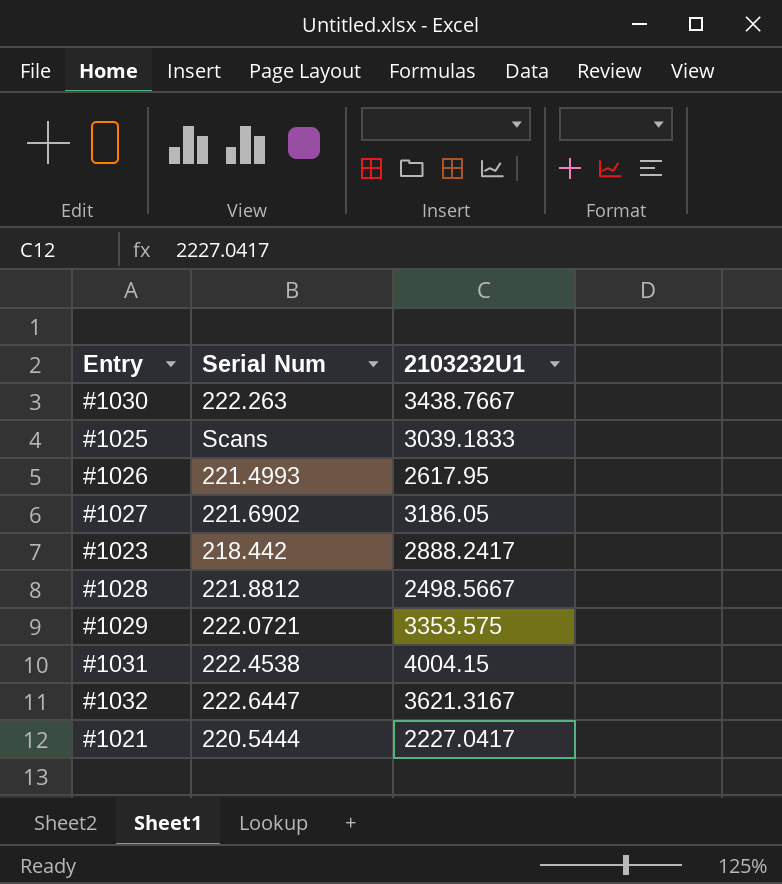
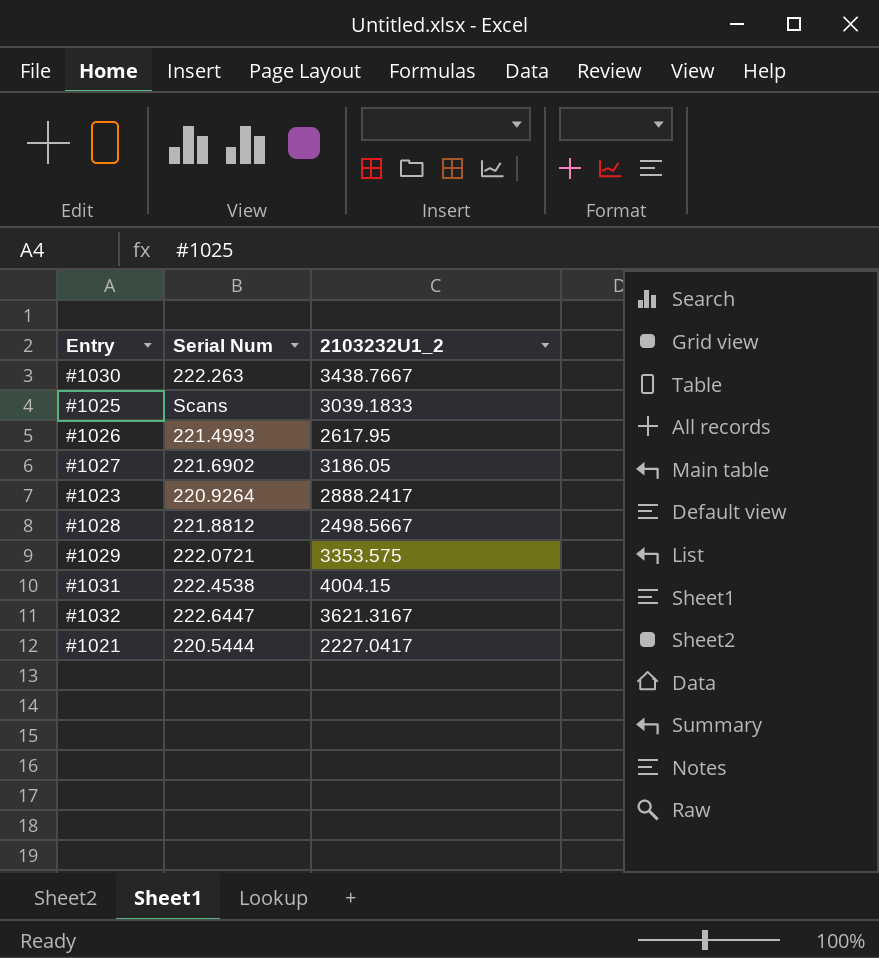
column name: 2103232U1 -> 2103232U1_2
#1023 | Serial Num: 218.442 -> 220.9264

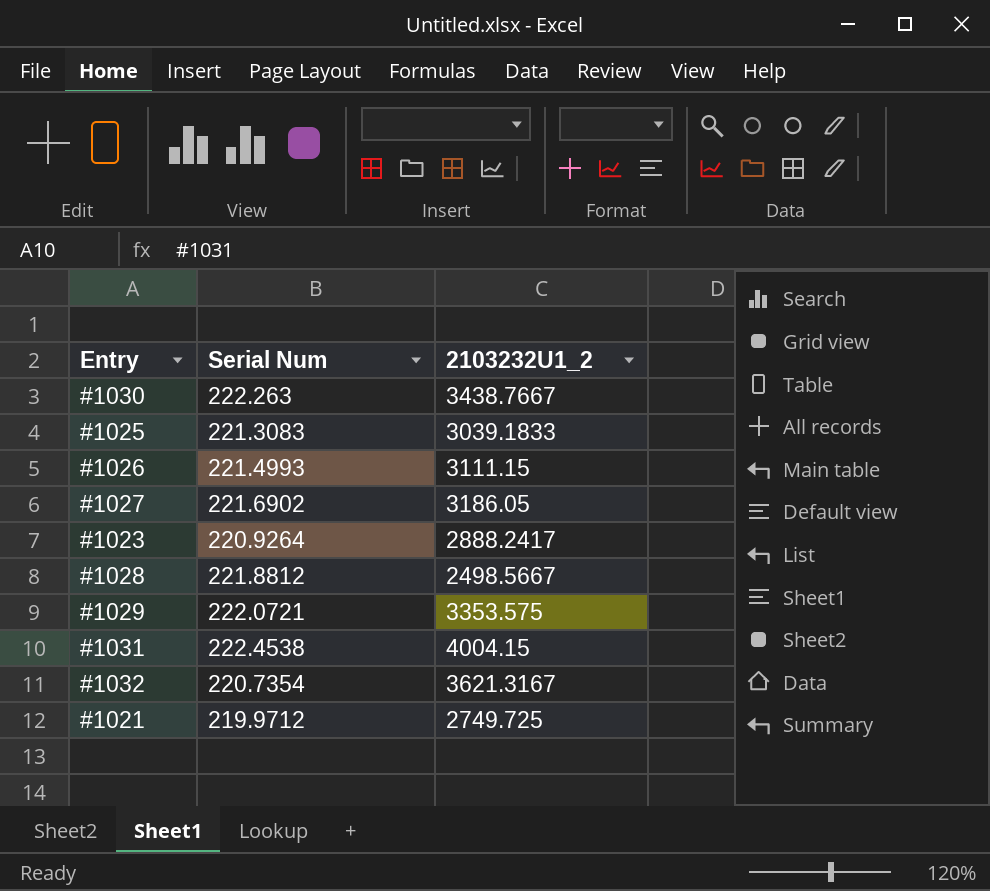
#1025 | Serial Num: Scans -> 221.3083
#1026 | 2103232U1_2: 2617.95 -> 3111.15
#1032 | Serial Num: 222.6447 -> 220.7354
#1021 | Serial Num: 220.5444 -> 219.9712
#1021 | 2103232U1_2: 2227.0417 -> 2749.725

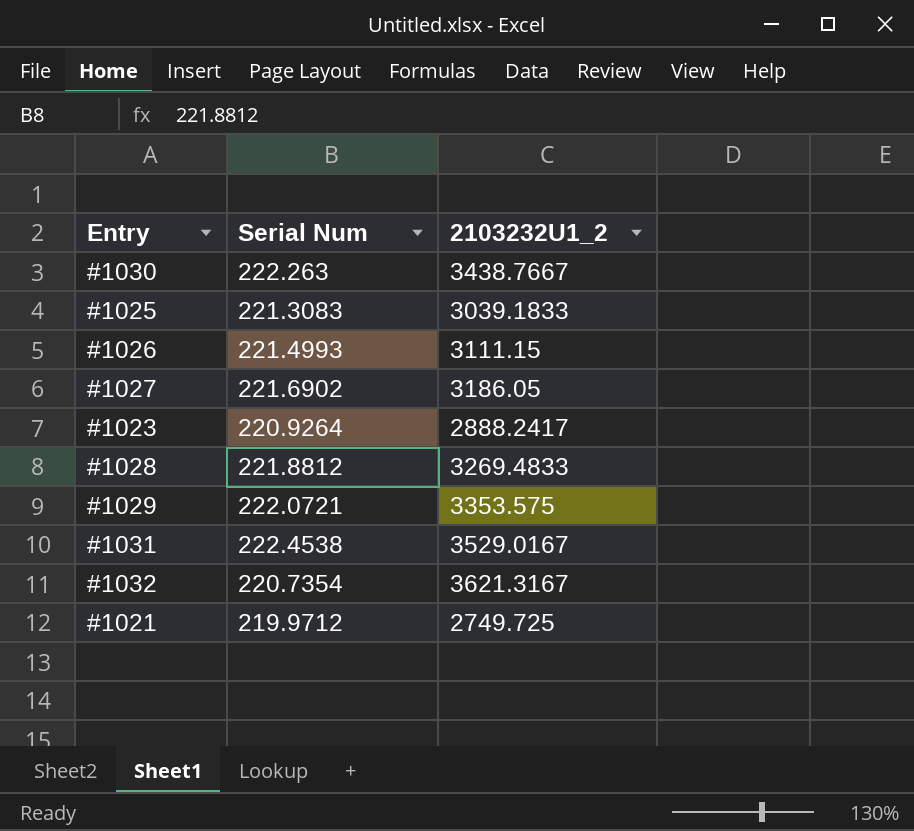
#1028 | 2103232U1_2: 2498.5667 -> 3269.4833
#1031 | 2103232U1_2: 4004.15 -> 3529.0167

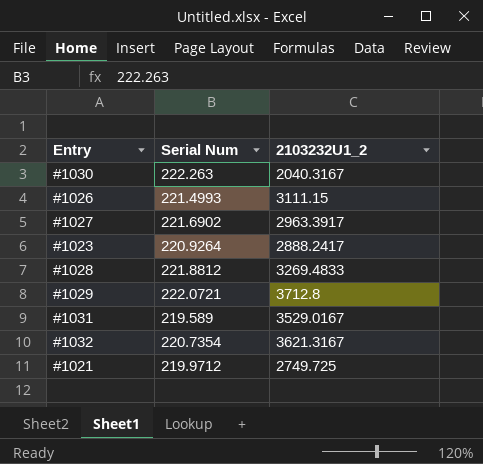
row #1025: 221.3083 | 3039.1833 -> none
#1030 | 2103232U1_2: 3438.7667 -> 2040.3167
#1027 | 2103232U1_2: 3186.05 -> 2963.3917
#1029 | 2103232U1_2: 3353.575 -> 3712.8
#1031 | Serial Num: 222.4538 -> 219.589

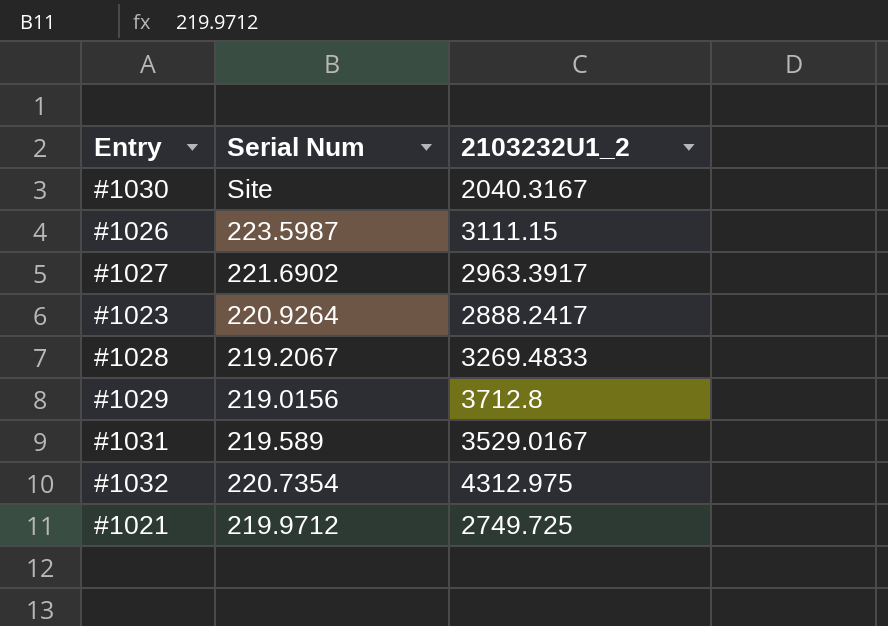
#1030 | Serial Num: 222.263 -> Site
#1026 | Serial Num: 221.4993 -> 223.5987
#1028 | Serial Num: 221.8812 -> 219.2067
#1029 | Serial Num: 222.0721 -> 219.0156
#1032 | 2103232U1_2: 3621.3167 -> 4312.975

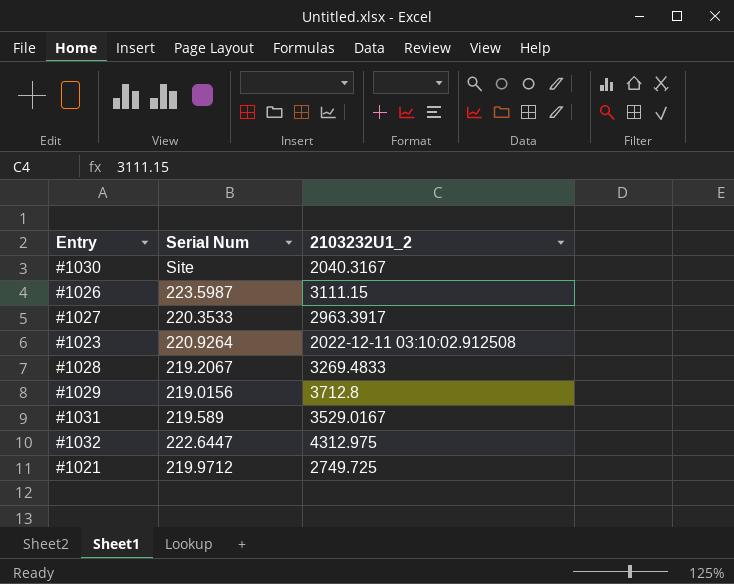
#1027 | Serial Num: 221.6902 -> 220.3533
#1023 | 2103232U1_2: 2888.2417 -> 2022-12-11 03:10:02.912508
#1032 | Serial Num: 220.7354 -> 222.6447

